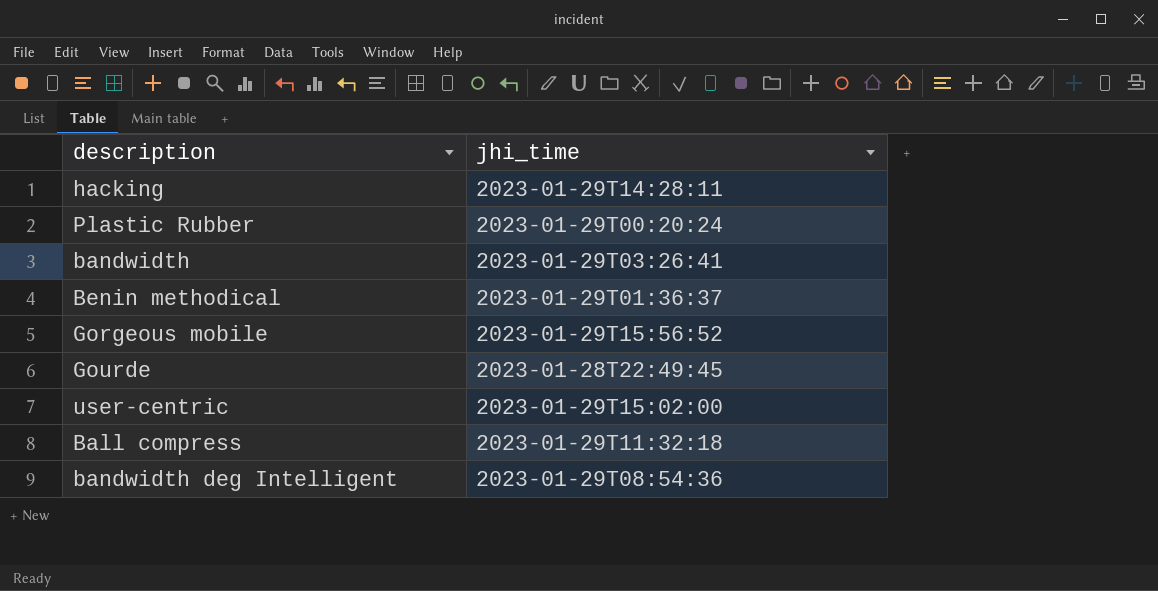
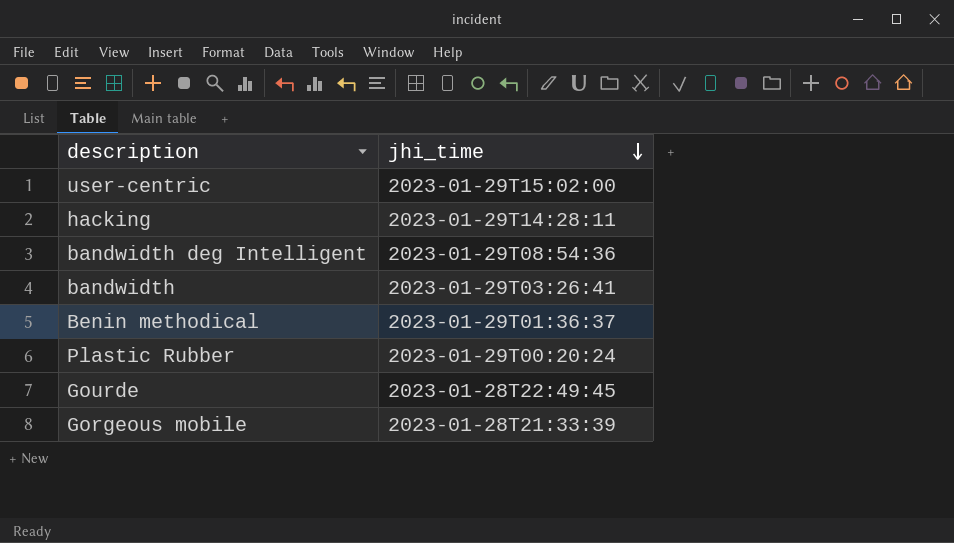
row order: none -> jhi_time descending
row Ball compress: 2023-01-29T11:32:18 -> none
Gorgeous mobile | jhi_time: 2023-01-29T15:56:52 -> 2023-01-28T21:33:39

